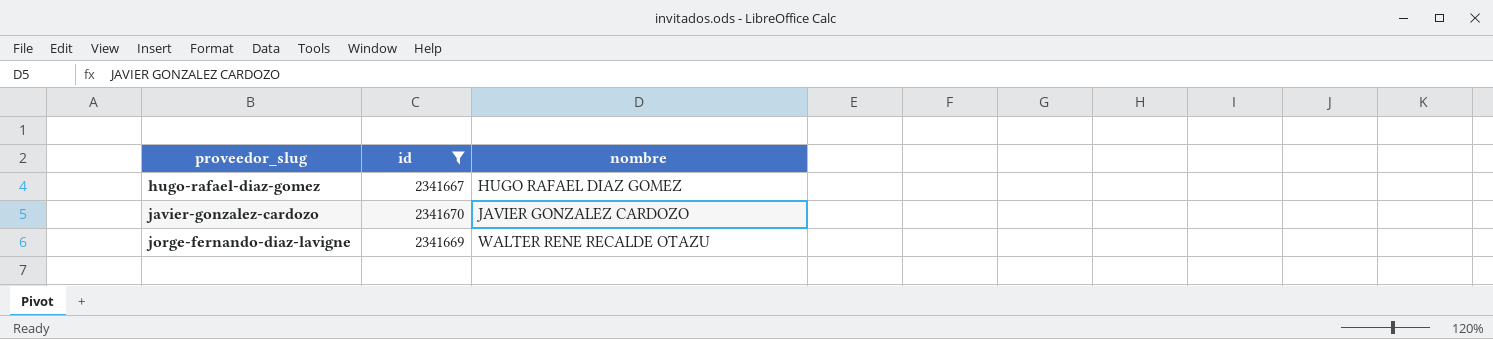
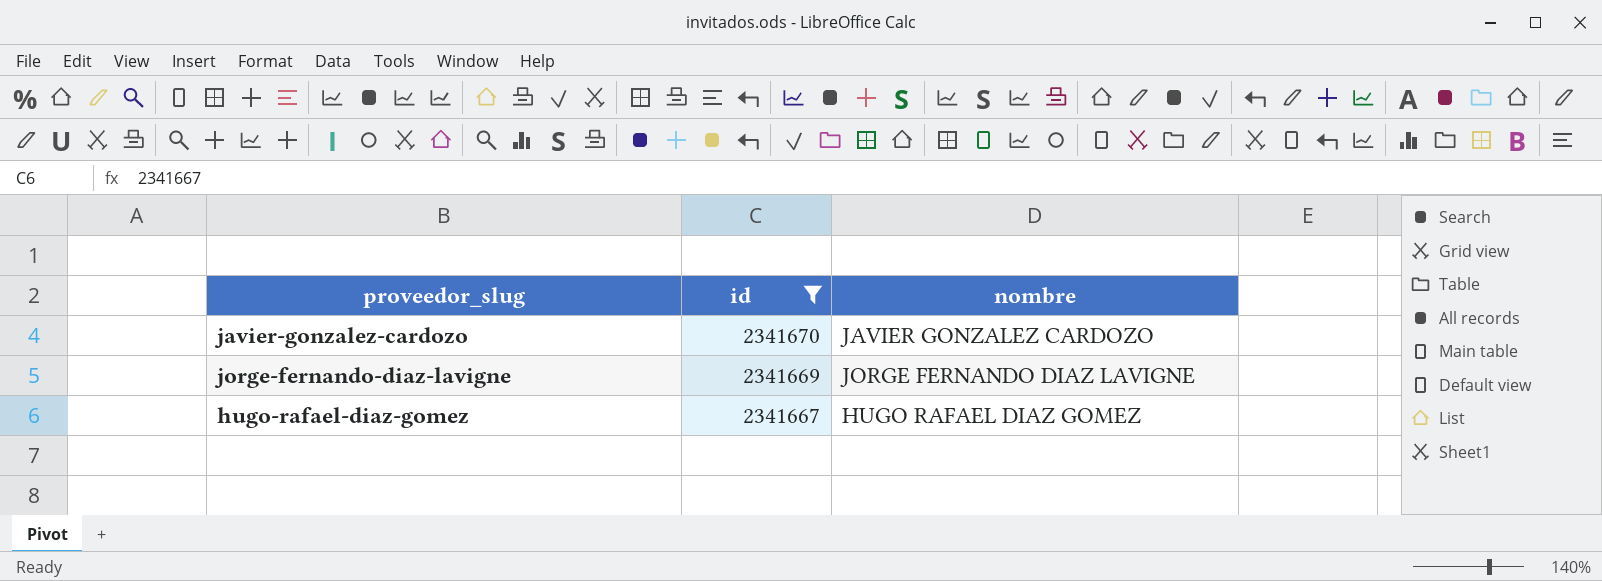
row order: proveedor_slug ascending -> id descending
jorge-fernando-diaz-lavigne | nombre: WALTER RENE RECALDE OTAZU -> JORGE FERNANDO DIAZ LAVIGNE

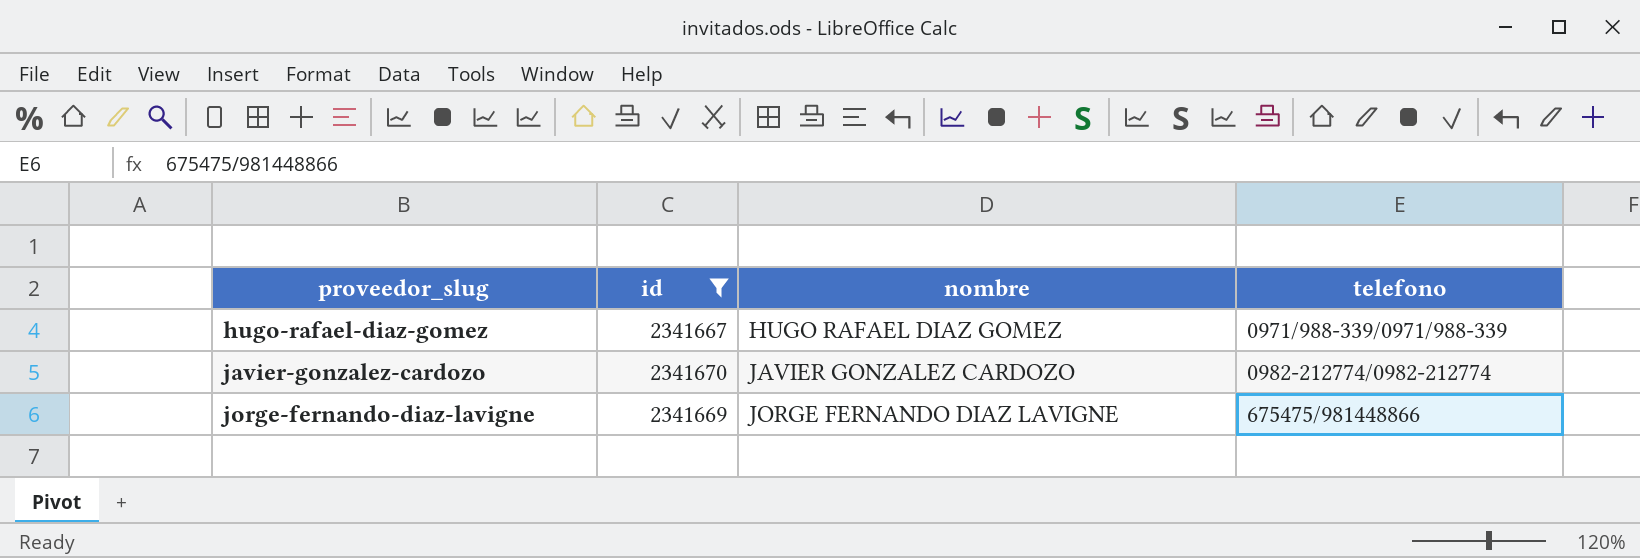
row order: id descending -> proveedor_slug ascending
column telefono | position: none -> 4

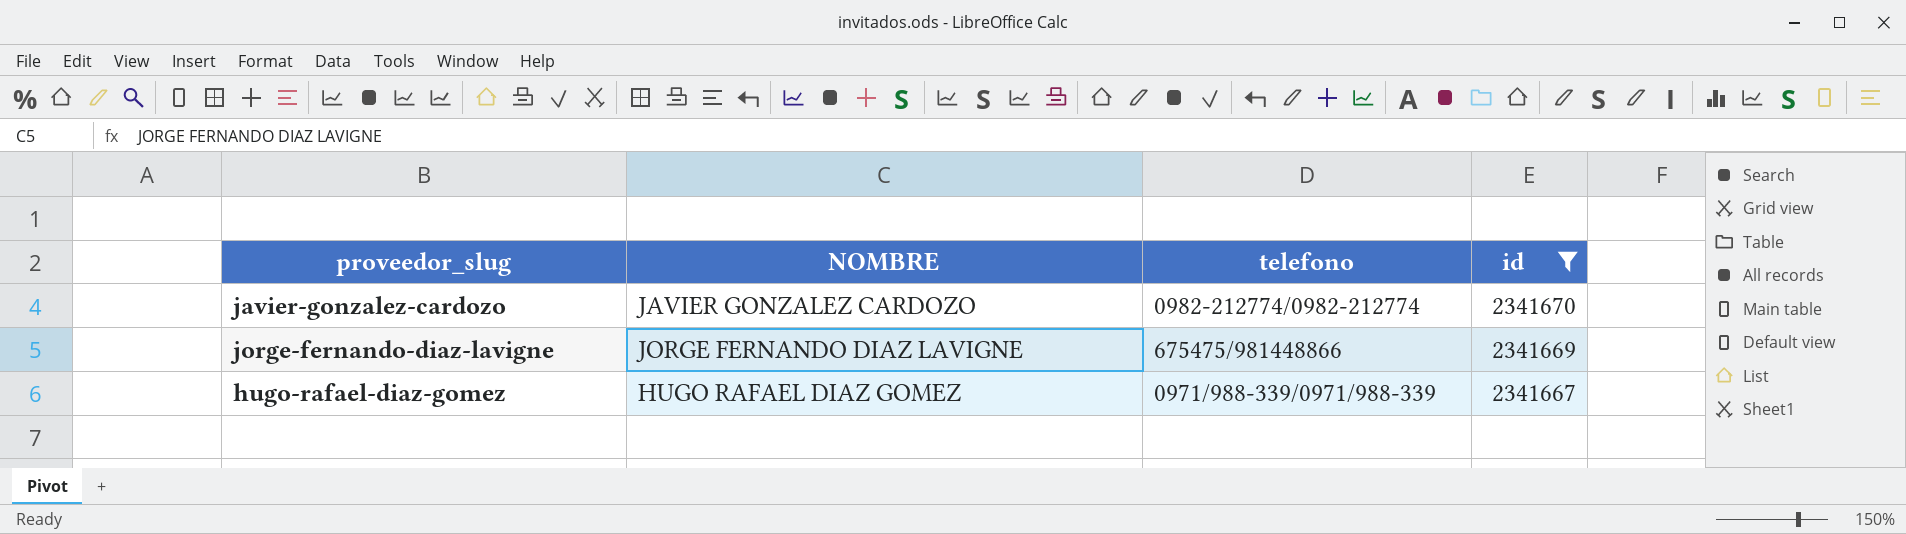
row order: proveedor_slug ascending -> id descending
column name: nombre -> NOMBRE
column id | position: 2 -> 4

